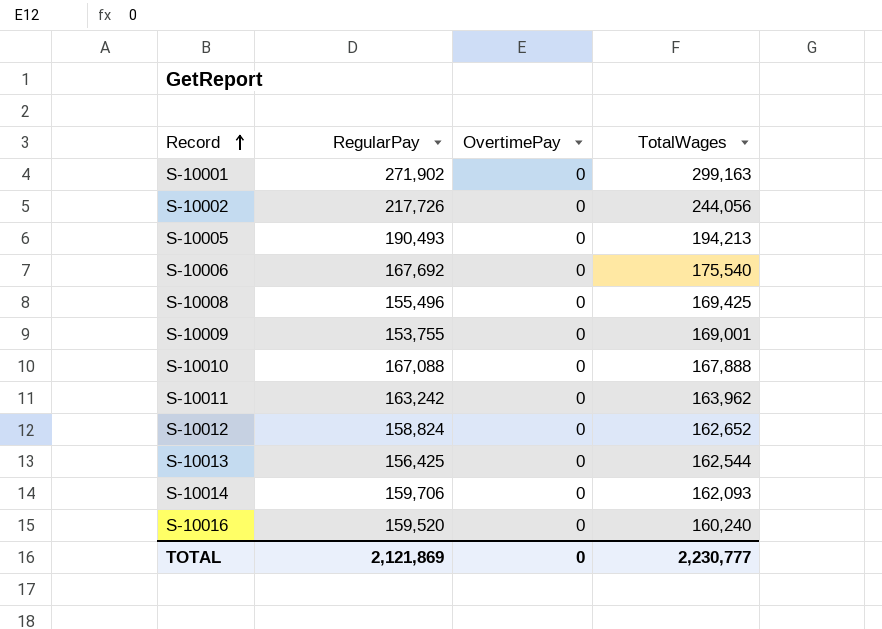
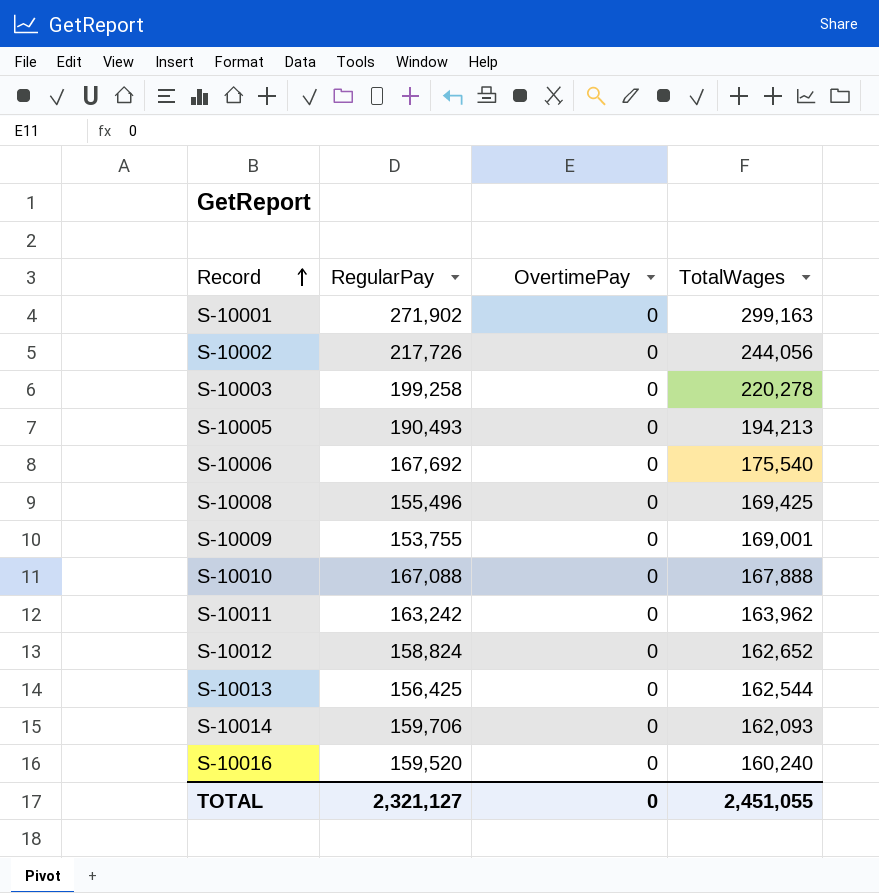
row S-10003: none -> 199,258 | 0 | 220,278
TOTAL | RegularPay: 2,121,869 -> 2,321,127
TOTAL | TotalWages: 2,230,777 -> 2,451,055

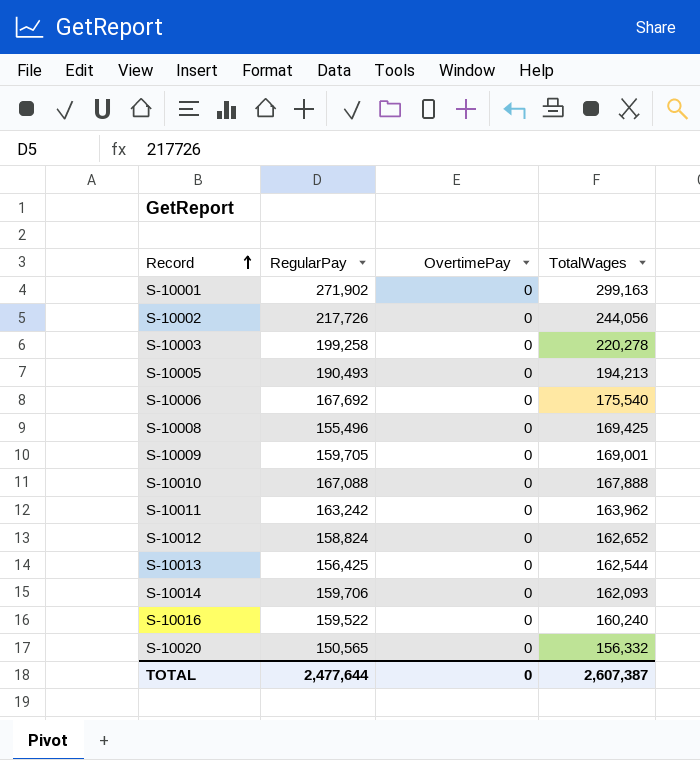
S-10009 | RegularPay: 153,755 -> 159,705
S-10016 | RegularPay: 159,520 -> 159,522
row S-10020: none -> 150,565 | 0 | 156,332
TOTAL | RegularPay: 2,321,127 -> 2,477,644
TOTAL | TotalWages: 2,451,055 -> 2,607,387

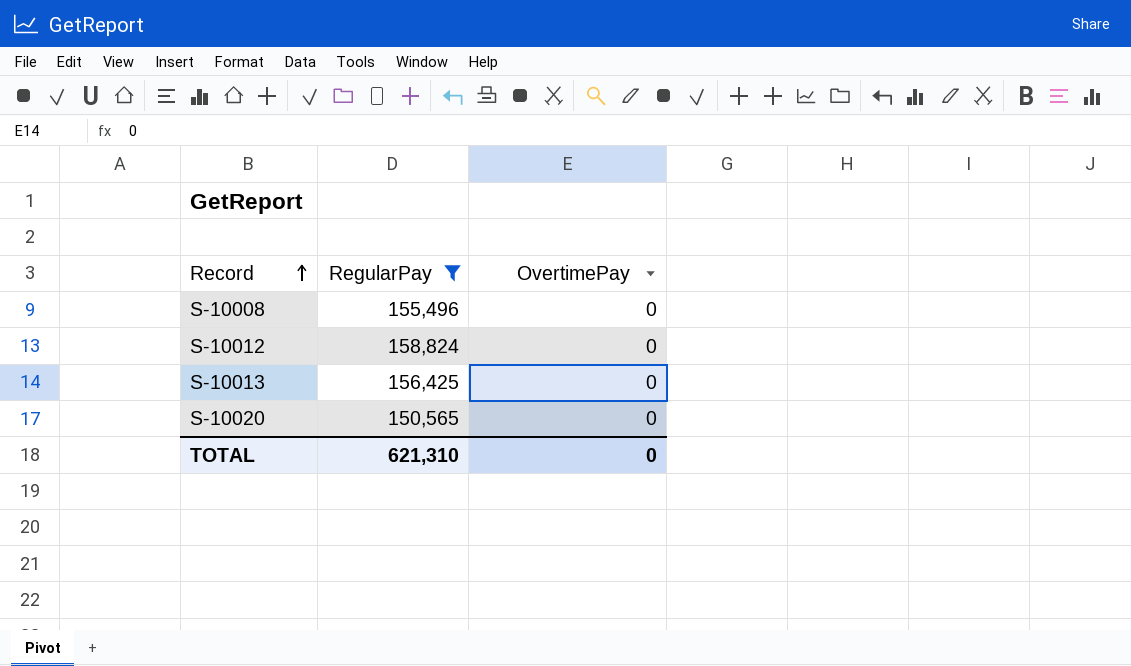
filter: none -> RegularPay <= 158,824
column TotalWages | position: 4 -> none
TOTAL | RegularPay: 2,477,644 -> 621,310

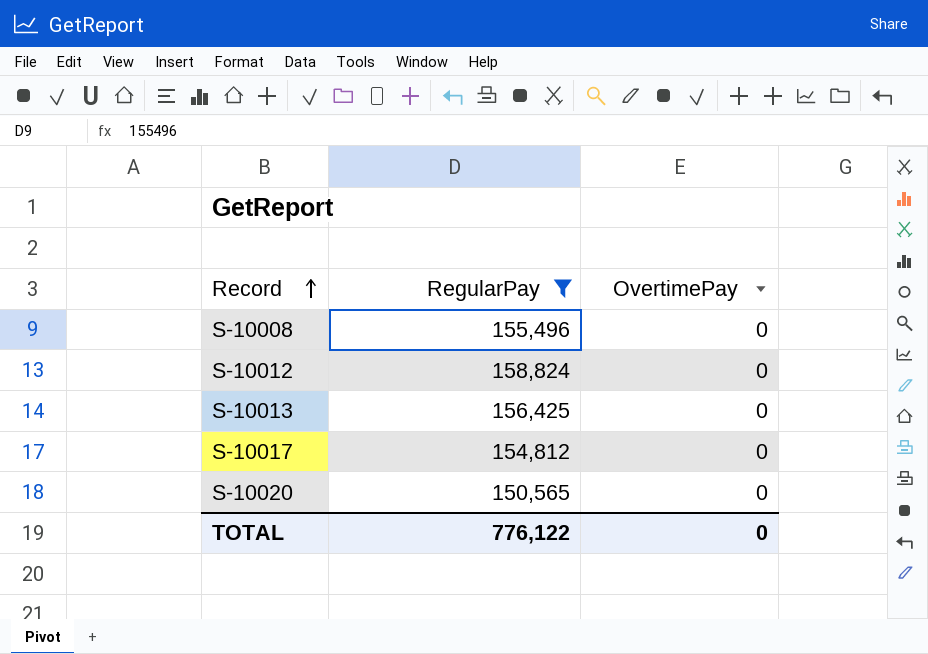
row S-10017: none -> 154,812 | 0
TOTAL | RegularPay: 621,310 -> 776,122

